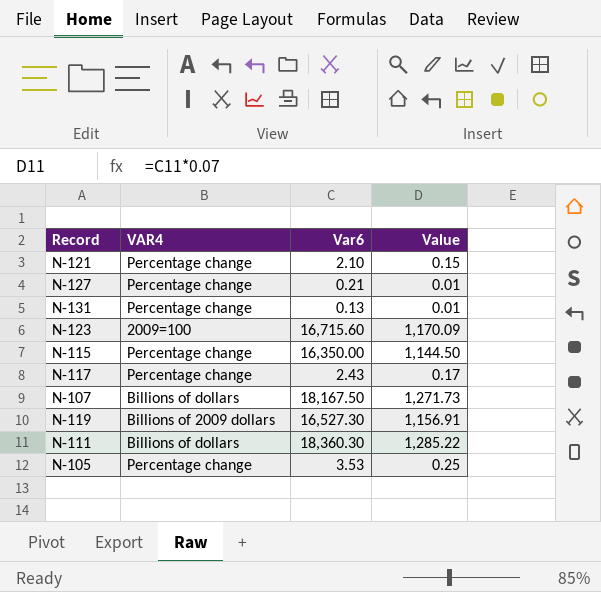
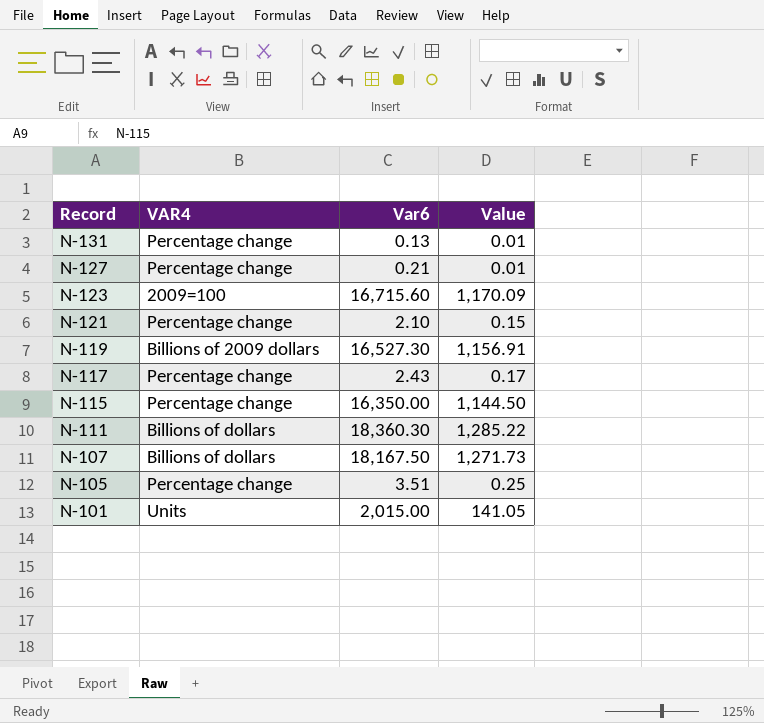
row order: none -> Record descending
N-105 | Var6: 3.53 -> 3.51
row N-101: none -> Units | 2,015.00 | 141.05

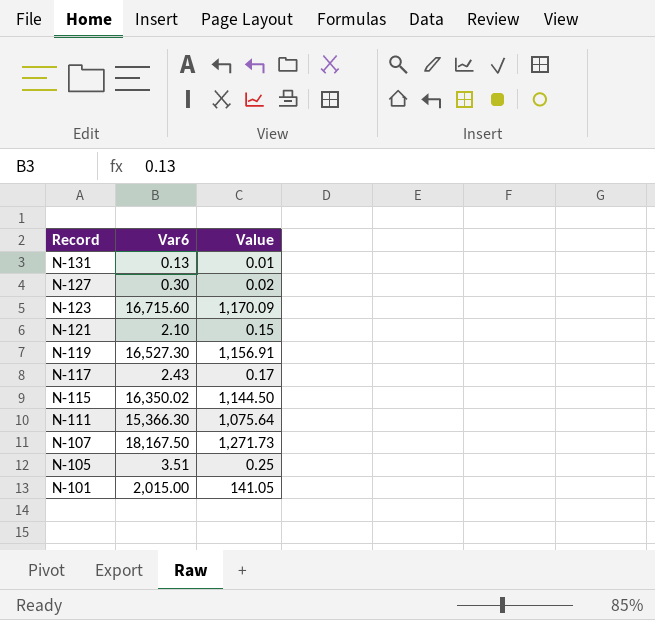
column VAR4 | position: 2 -> none
N-127 | Var6: 0.21 -> 0.30
N-127 | Value: 0.01 -> 0.02
N-115 | Var6: 16,350.00 -> 16,350.02
N-111 | Var6: 18,360.30 -> 15,366.30
N-111 | Value: 1,285.22 -> 1,075.64

